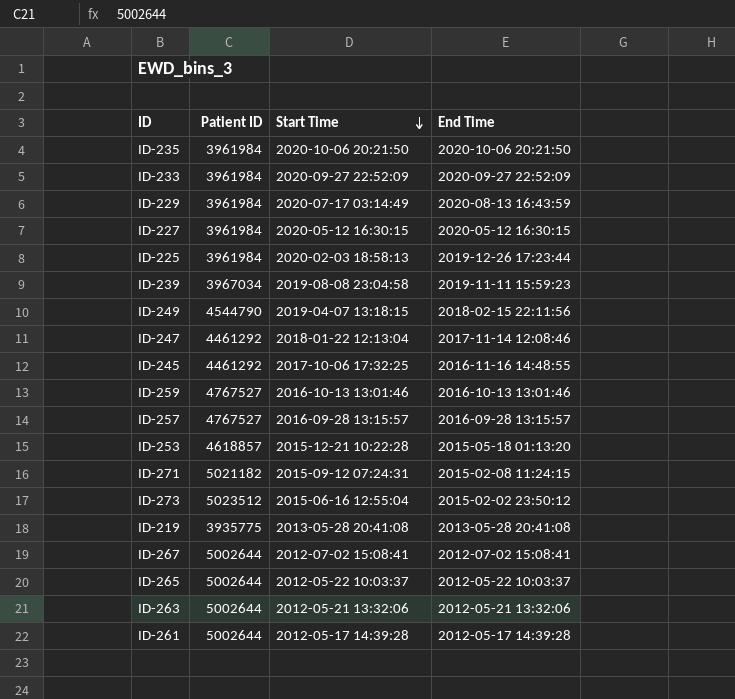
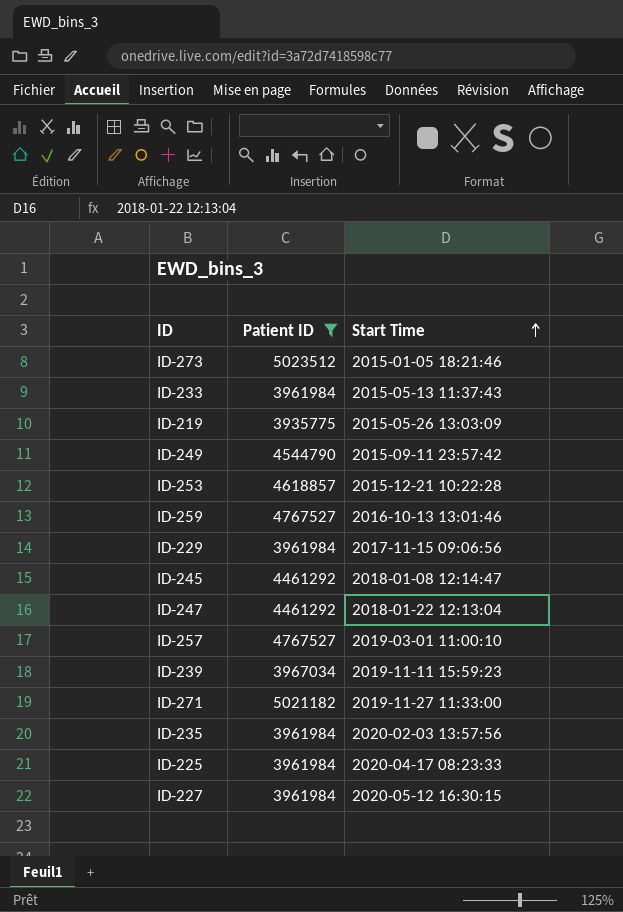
filter: none -> Patient ID != 5002644
row order: Start Time descending -> Start Time ascending
column End Time | position: 4 -> none
ID-273 | Start Time: 2015-06-16 12:55:04 -> 2015-01-05 18:21:46
ID-233 | Start Time: 2020-09-27 22:52:09 -> 2015-05-13 11:37:43
ID-219 | Start Time: 2013-05-28 20:41:08 -> 2015-05-26 13:03:09
ID-249 | Start Time: 2019-04-07 13:18:15 -> 2015-09-11 23:57:42
ID-229 | Start Time: 2020-07-17 03:14:49 -> 2017-11-15 09:06:56
ID-245 | Start Time: 2017-10-06 17:32:25 -> 2018-01-08 12:14:47
ID-257 | Start Time: 2016-09-28 13:15:57 -> 2019-03-01 11:00:10
ID-239 | Start Time: 2019-08-08 23:04:58 -> 2019-11-11 15:59:23
ID-271 | Start Time: 2015-09-12 07:24:31 -> 2019-11-27 11:33:00
ID-235 | Start Time: 2020-10-06 20:21:50 -> 2020-02-03 13:57:56
ID-225 | Start Time: 2020-02-03 18:58:13 -> 2020-04-17 08:23:33

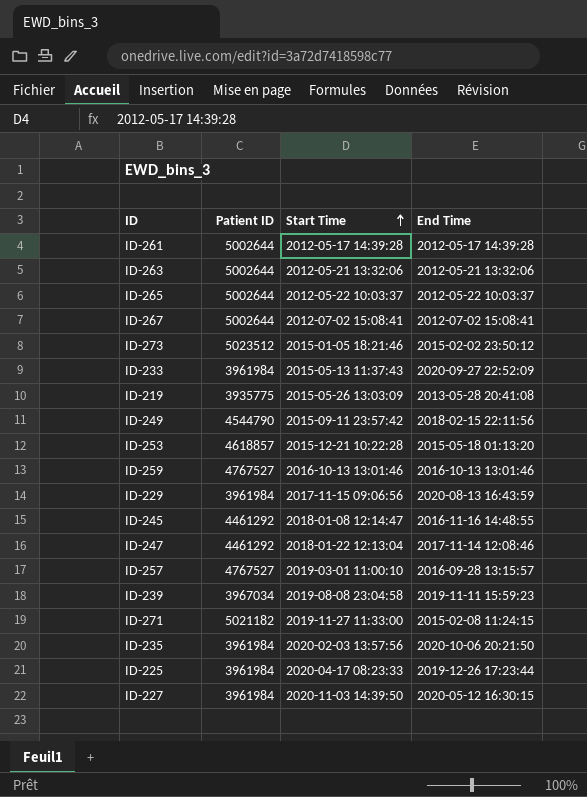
filter: Patient ID != 5002644 -> none
column End Time | position: none -> 4
ID-239 | Start Time: 2019-11-11 15:59:23 -> 2019-08-08 23:04:58
ID-227 | Start Time: 2020-05-12 16:30:15 -> 2020-11-03 14:39:50

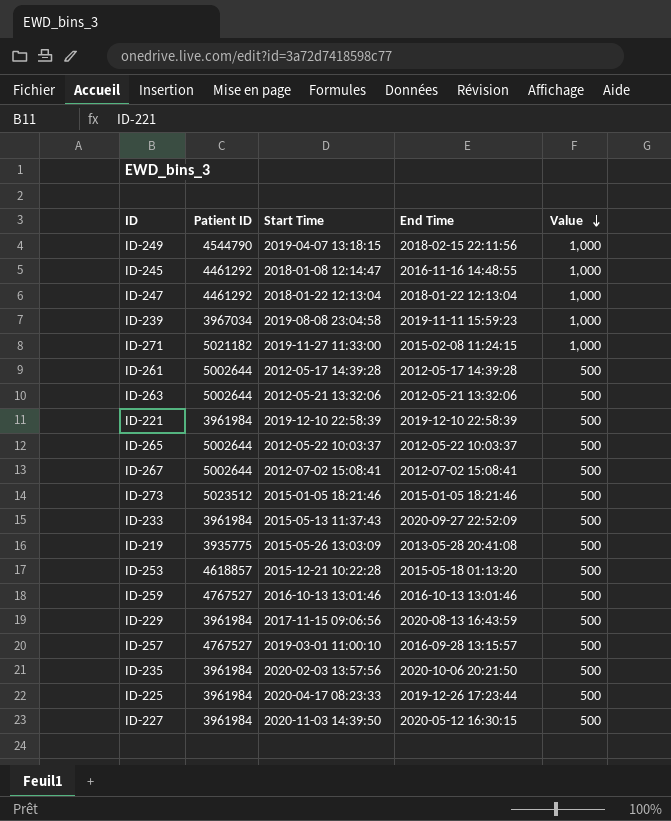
row order: Start Time ascending -> Value descending
column Value | position: none -> 5
ID-249 | Start Time: 2015-09-11 23:57:42 -> 2019-04-07 13:18:15
ID-247 | End Time: 2017-11-14 12:08:46 -> 2018-01-22 12:13:04
row ID-221: none -> 3961984 | 2019-12-10 22:58:39 | 2019-12-10 22:58:39 | 500
ID-273 | End Time: 2015-02-02 23:50:12 -> 2015-01-05 18:21:46

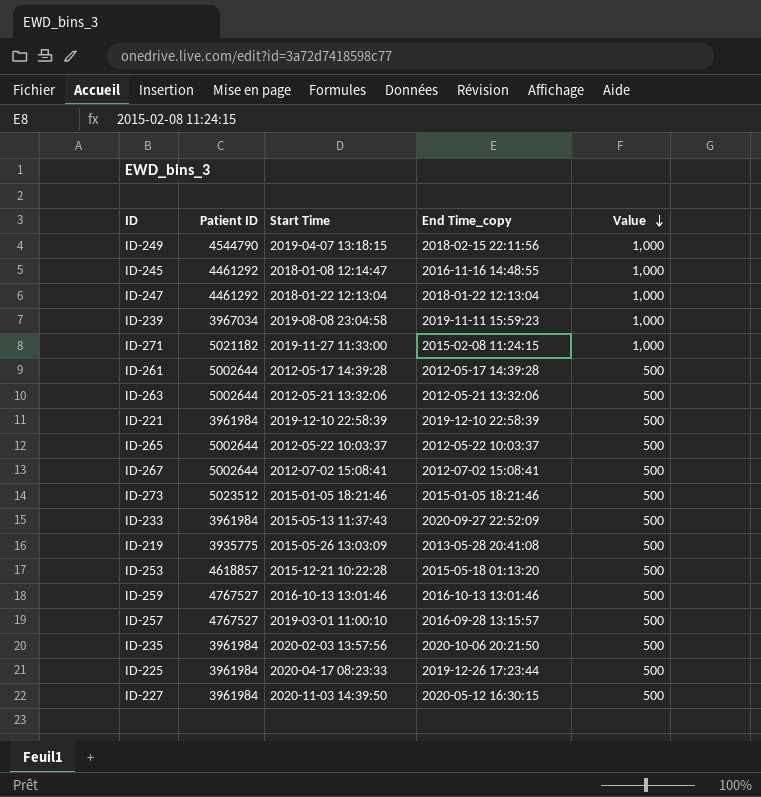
column name: End Time -> End Time_copy
row ID-229: 3961984 | 2017-11-15 09:06:56 | 2020-08-13 16:43:59 | 500 -> none

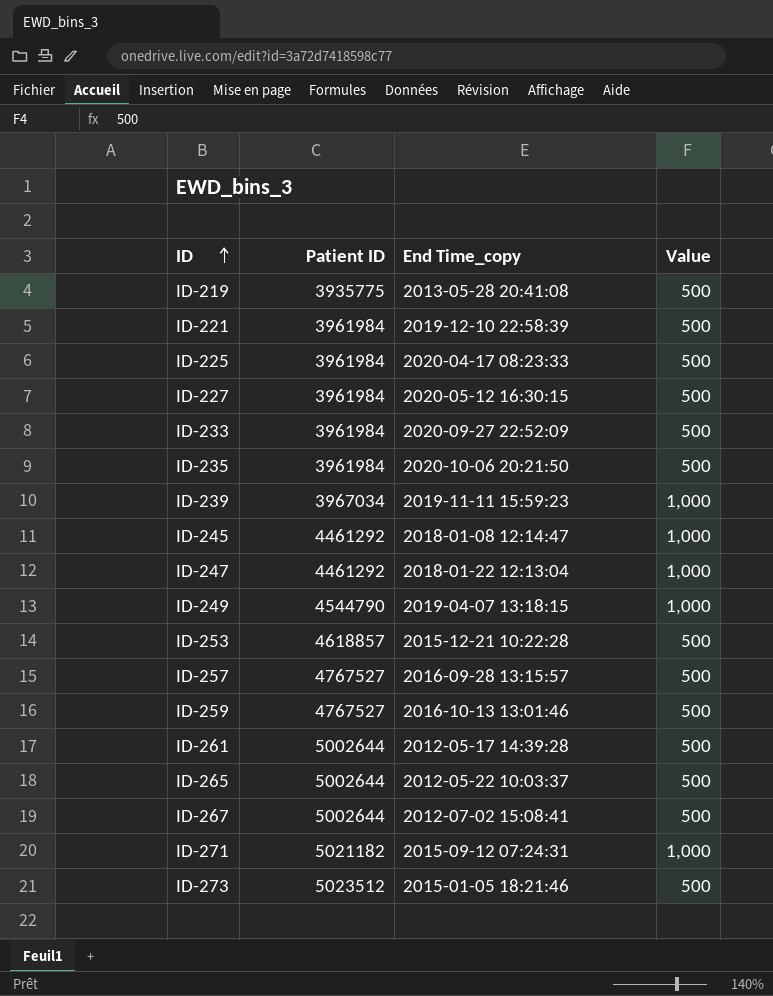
row order: Value descending -> ID ascending
column Start Time | position: 3 -> none
row ID-263: 5002644 | 2012-05-21 13:32:06 | 2012-05-21 13:32:06 | 500 -> none
ID-225 | End Time_copy: 2019-12-26 17:23:44 -> 2020-04-17 08:23:33
ID-245 | End Time_copy: 2016-11-16 14:48:55 -> 2018-01-08 12:14:47
ID-249 | End Time_copy: 2018-02-15 22:11:56 -> 2019-04-07 13:18:15
ID-253 | End Time_copy: 2015-05-18 01:13:20 -> 2015-12-21 10:22:28
ID-271 | End Time_copy: 2015-02-08 11:24:15 -> 2015-09-12 07:24:31

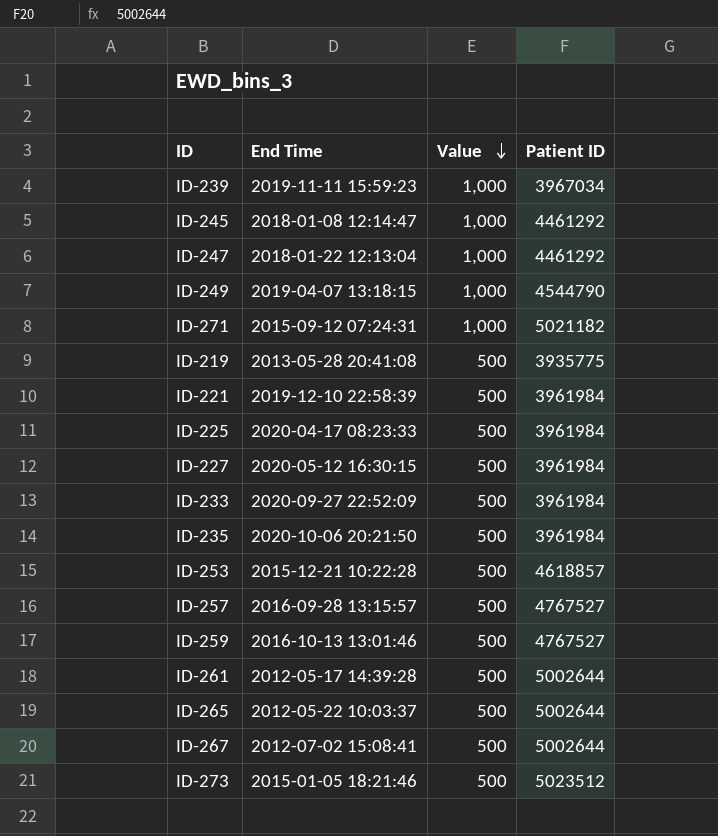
row order: ID ascending -> Value descending
column name: End Time_copy -> End Time
column Patient ID | position: 2 -> 4

